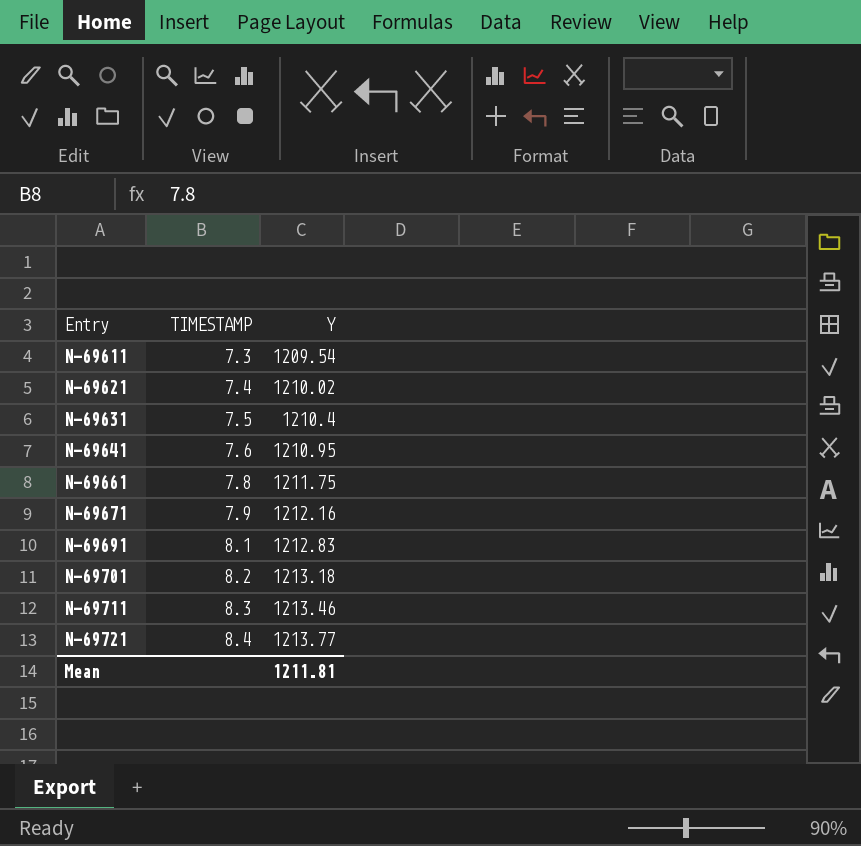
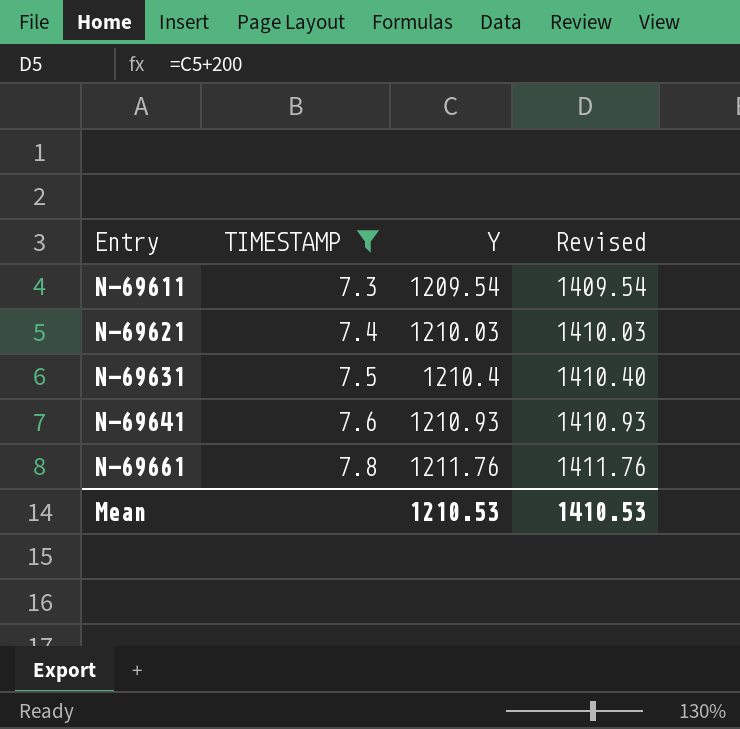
filter: none -> TIMESTAMP <= 7.8
column Revised | formula: none -> [Y] + 200
N-69621 | Y: 1210.02 -> 1210.03
N-69641 | Y: 1210.95 -> 1210.93
N-69661 | Y: 1211.75 -> 1211.76
Mean | Y: 1211.81 -> 1210.53

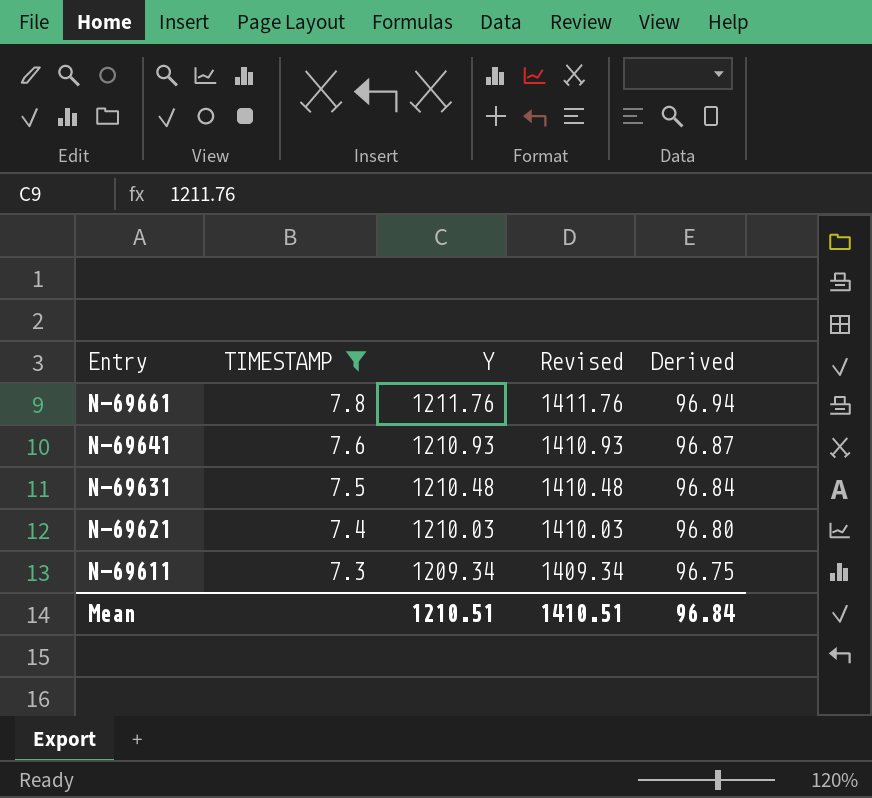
row order: Entry ascending -> Entry descending
column Derived | formula: none -> [Y] * 0.08
N-69631 | Y: 1210.4 -> 1210.48
N-69631 | Revised: 1410.40 -> 1410.48
N-69611 | Y: 1209.54 -> 1209.34
N-69611 | Revised: 1409.54 -> 1409.34
Mean | Y: 1210.53 -> 1210.51
Mean | Revised: 1410.53 -> 1410.51

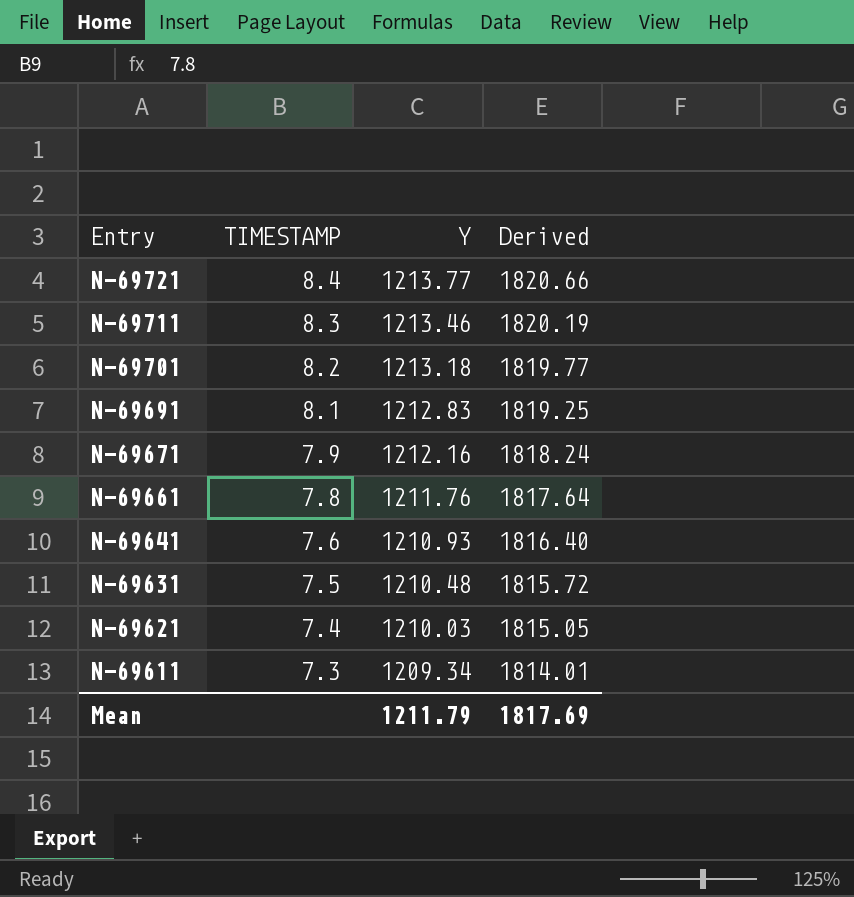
filter: TIMESTAMP <= 7.8 -> none
column Revised | formula: [Y] + 200 -> none
column Derived | formula: [Y] * 0.08 -> [Y] * 1.5
Mean | Y: 1210.51 -> 1211.79
Mean | Derived: 96.84 -> 1817.69

